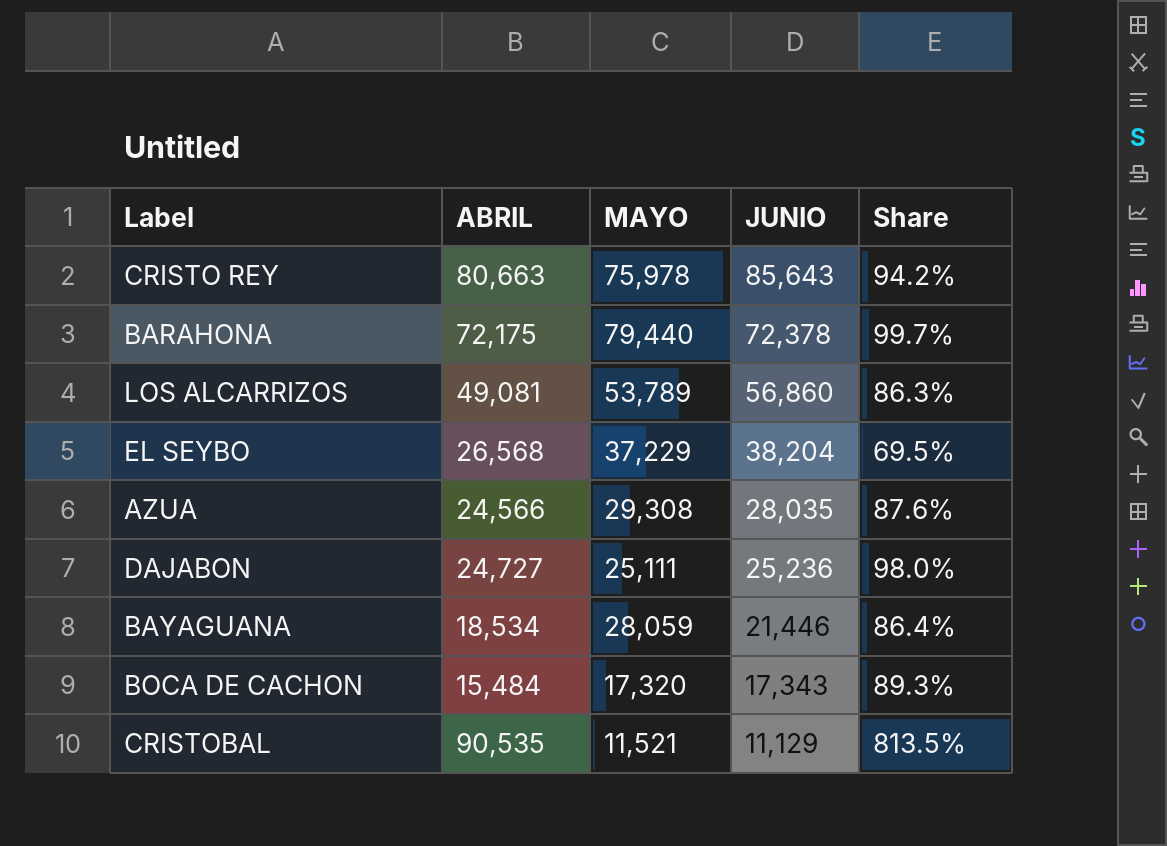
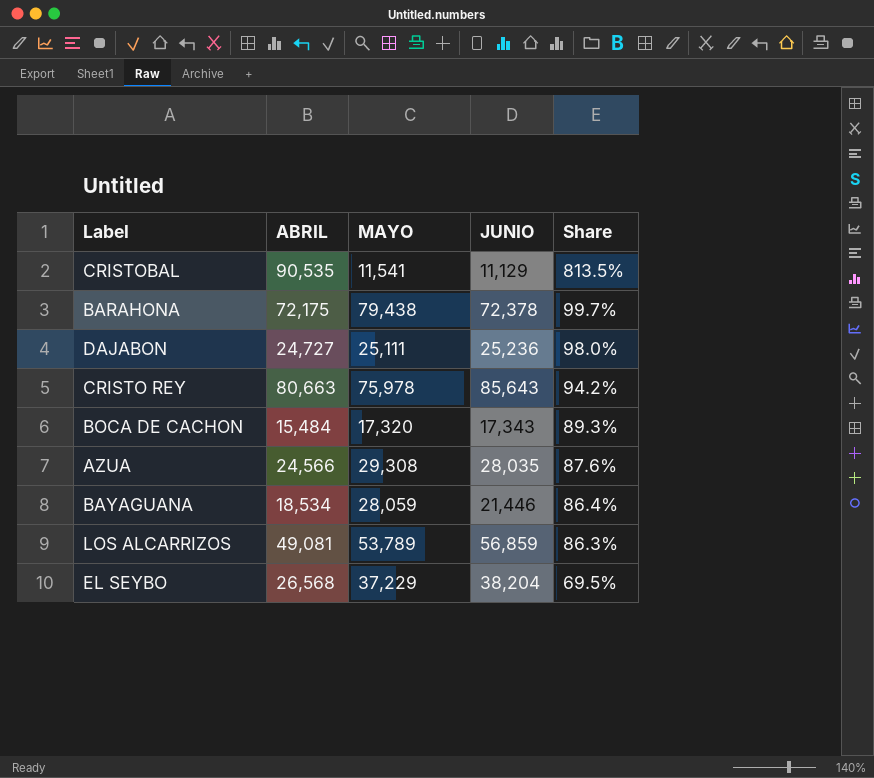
row order: JUNIO descending -> Share descending
CRISTOBAL | MAYO: 11,521 -> 11,541
BARAHONA | MAYO: 79,440 -> 79,438
LOS ALCARRIZOS | JUNIO: 56,860 -> 56,859

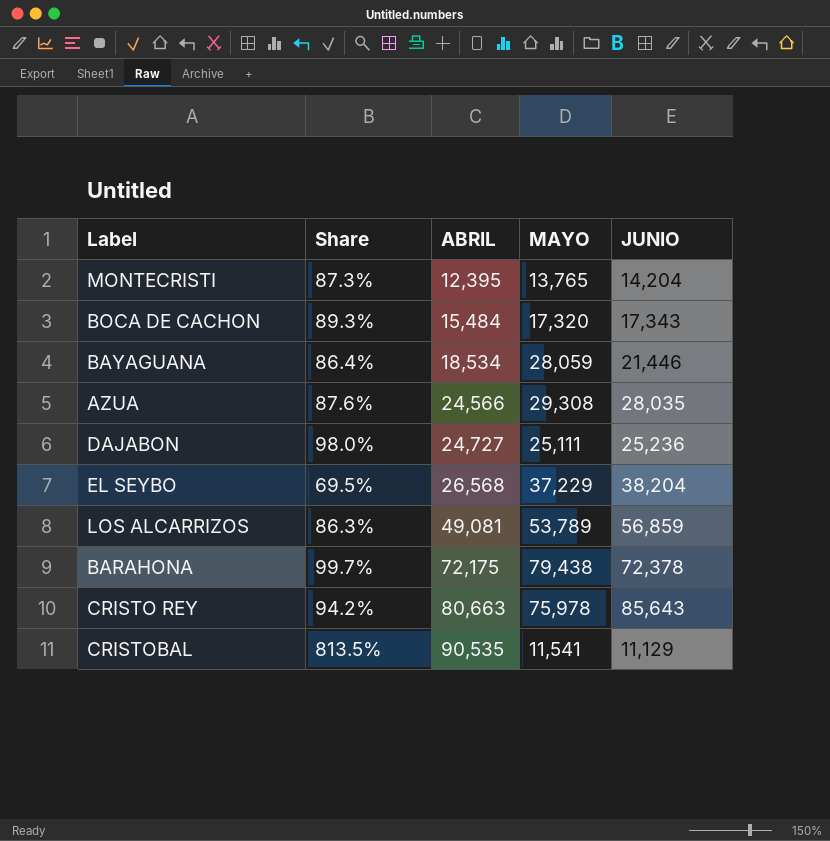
row order: Share descending -> ABRIL ascending
column Share | position: 5 -> 2
row MONTECRISTI: none -> 87.3% | 12,395 | 13,765 | 14,204

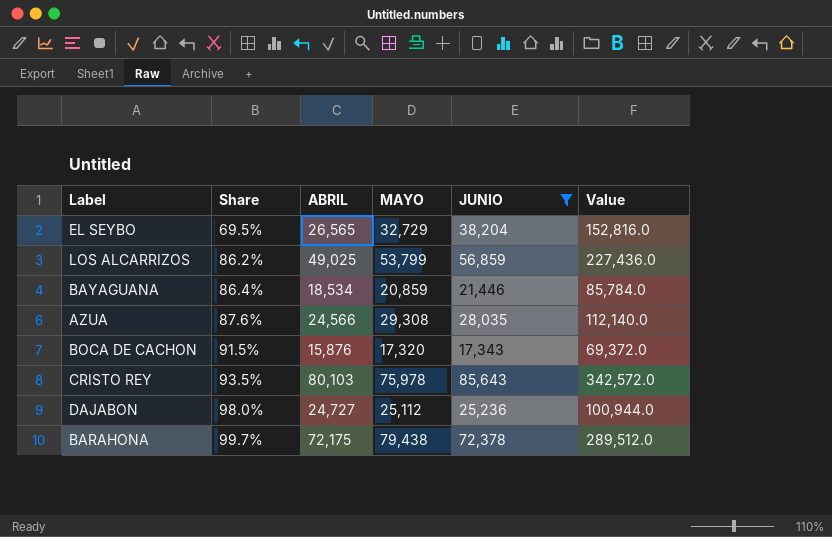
filter: none -> JUNIO >= 17,343
row order: ABRIL ascending -> Share ascending
column Value | formula: none -> [JUNIO] * 4
EL SEYBO | ABRIL: 26,568 -> 26,565
EL SEYBO | MAYO: 37,229 -> 32,729
LOS ALCARRIZOS | Share: 86.3% -> 86.2%
LOS ALCARRIZOS | ABRIL: 49,081 -> 49,025
LOS ALCARRIZOS | MAYO: 53,789 -> 53,799
BAYAGUANA | MAYO: 28,059 -> 20,859
BOCA DE CACHON | Share: 89.3% -> 91.5%
BOCA DE CACHON | ABRIL: 15,484 -> 15,876
CRISTO REY | Share: 94.2% -> 93.5%
CRISTO REY | ABRIL: 80,663 -> 80,103
DAJABON | MAYO: 25,111 -> 25,112

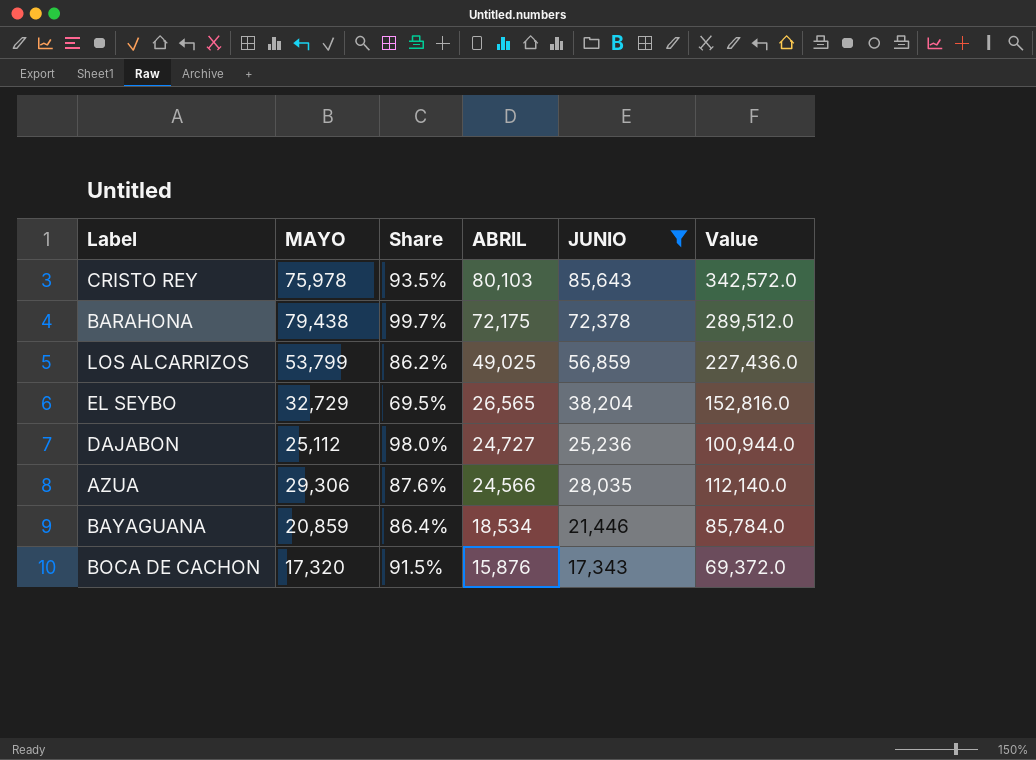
row order: Share ascending -> ABRIL descending
column MAYO | position: 4 -> 2
AZUA | MAYO: 29,308 -> 29,306

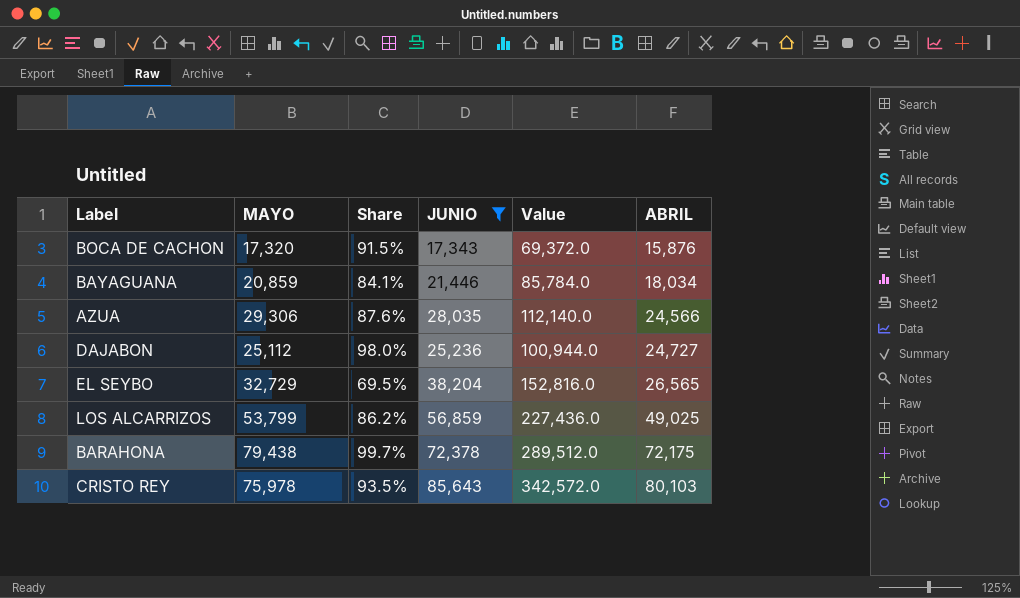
row order: ABRIL descending -> ABRIL ascending
column ABRIL | position: 4 -> 6
BAYAGUANA | Share: 86.4% -> 84.1%
BAYAGUANA | ABRIL: 18,534 -> 18,034

